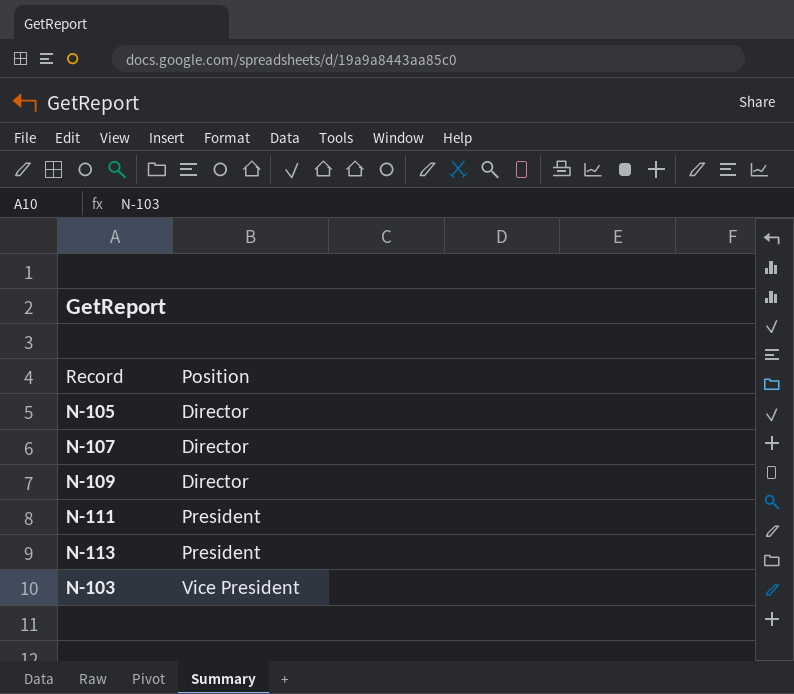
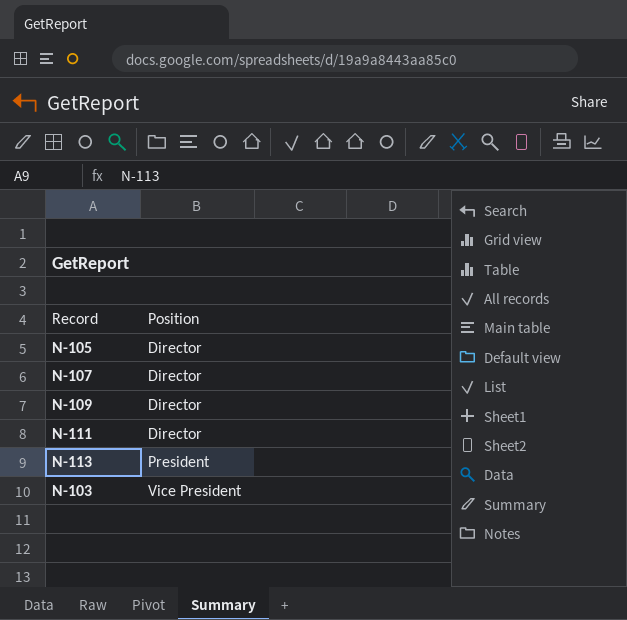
N-111 | Position: President -> Director

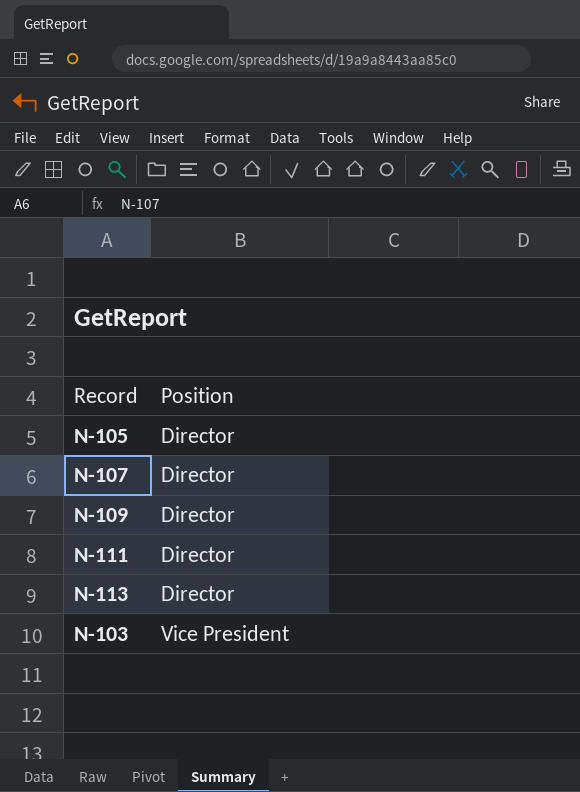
N-113 | Position: President -> Director

